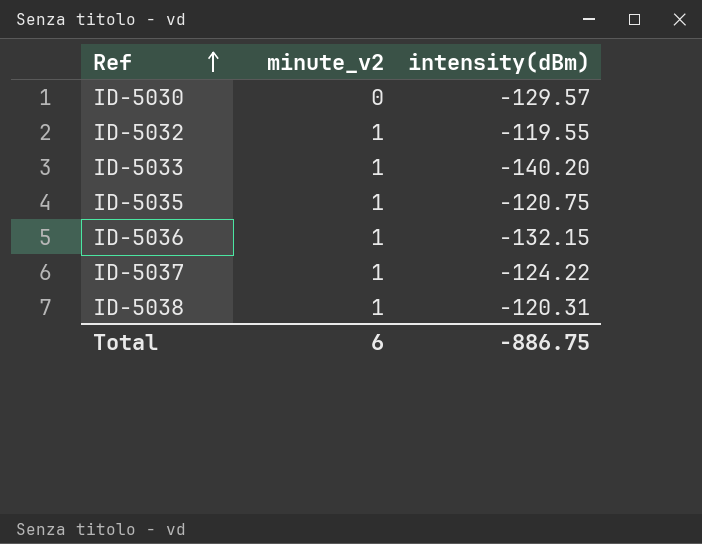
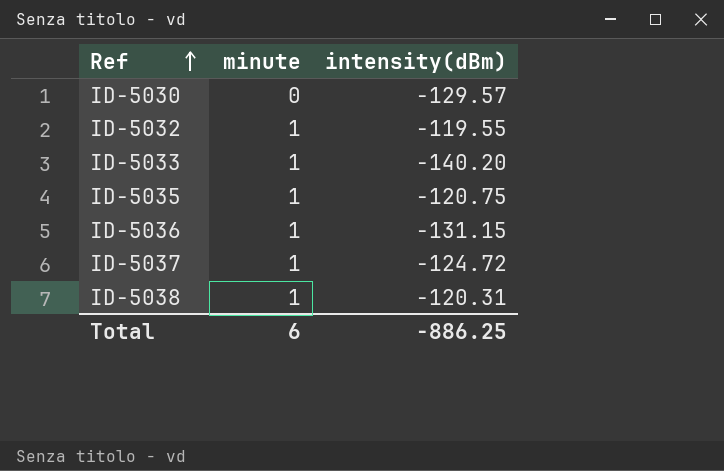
column name: minute_v2 -> minute
ID-5036 | intensity(dBm): -132.15 -> -131.15
ID-5037 | intensity(dBm): -124.22 -> -124.72
Total | intensity(dBm): -886.75 -> -886.25

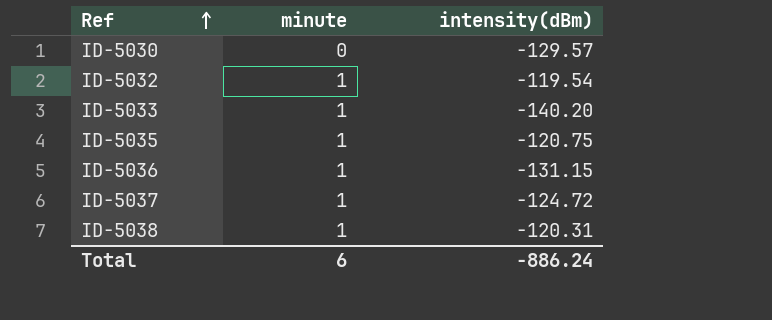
ID-5032 | intensity(dBm): -119.55 -> -119.54
Total | intensity(dBm): -886.25 -> -886.24

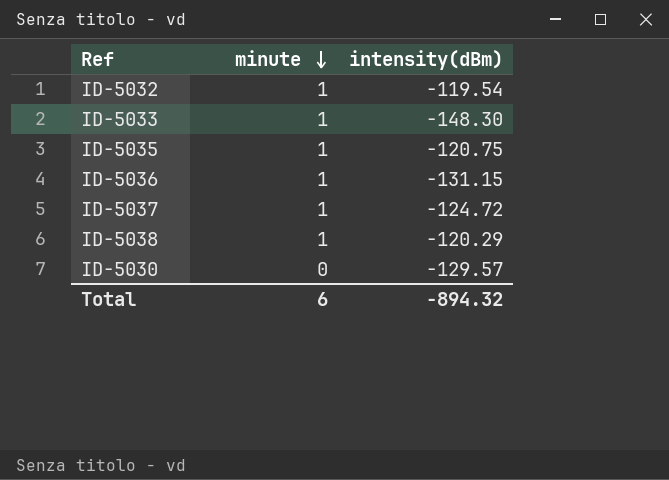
row order: Ref ascending -> minute descending
ID-5033 | intensity(dBm): -140.20 -> -148.30
ID-5038 | intensity(dBm): -120.31 -> -120.29
Total | intensity(dBm): -886.24 -> -894.32

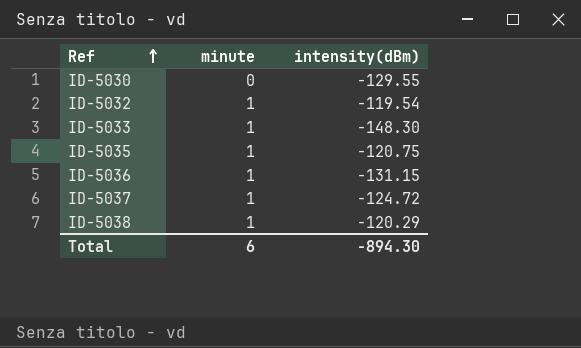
row order: minute descending -> Ref ascending
ID-5030 | intensity(dBm): -129.57 -> -129.55
Total | intensity(dBm): -894.32 -> -894.30

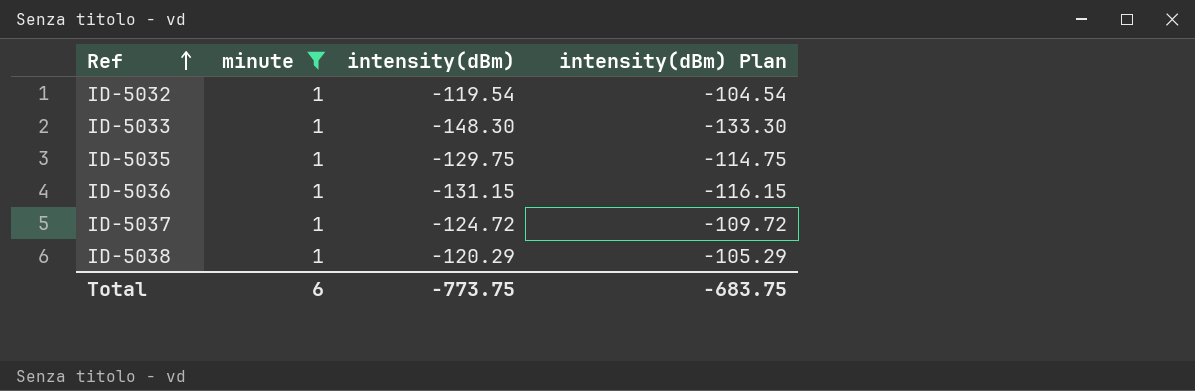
filter: none -> minute = 1
column intensity(dBm) Plan | formula: none -> [intensity(dBm)] + 15
ID-5035 | intensity(dBm): -120.75 -> -129.75
Total | intensity(dBm): -894.30 -> -773.75

